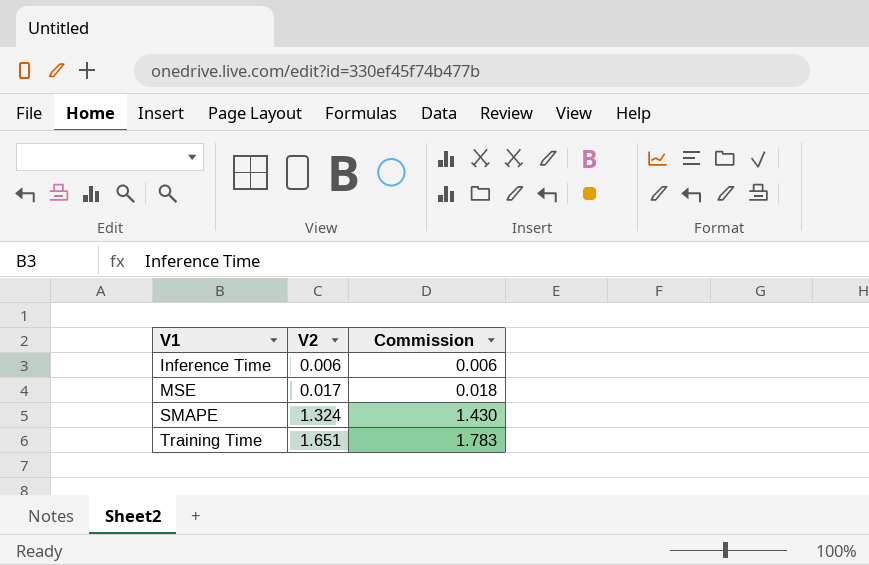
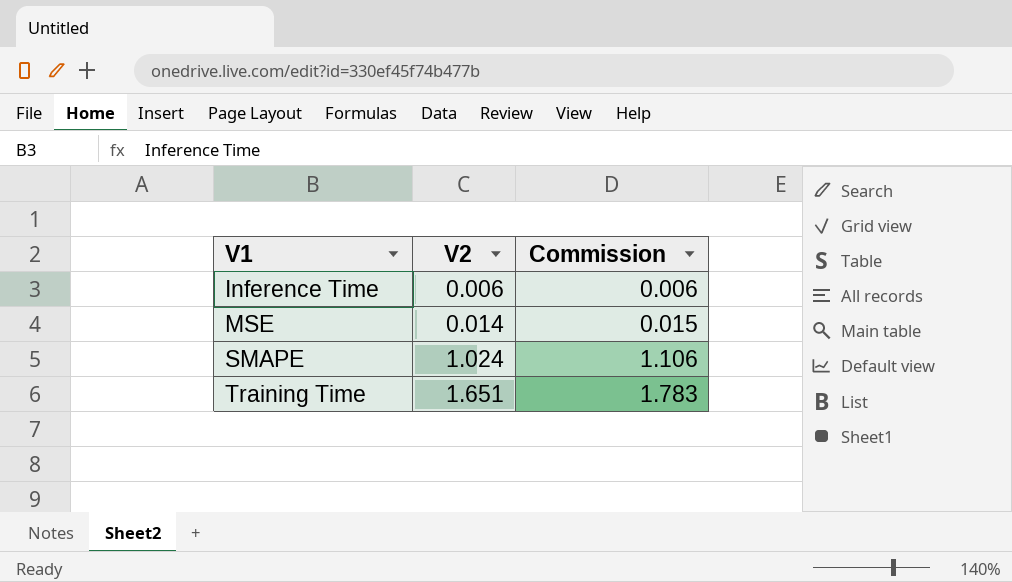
MSE | V2: 0.017 -> 0.014
MSE | Commission: 0.018 -> 0.015
SMAPE | V2: 1.324 -> 1.024
SMAPE | Commission: 1.430 -> 1.106

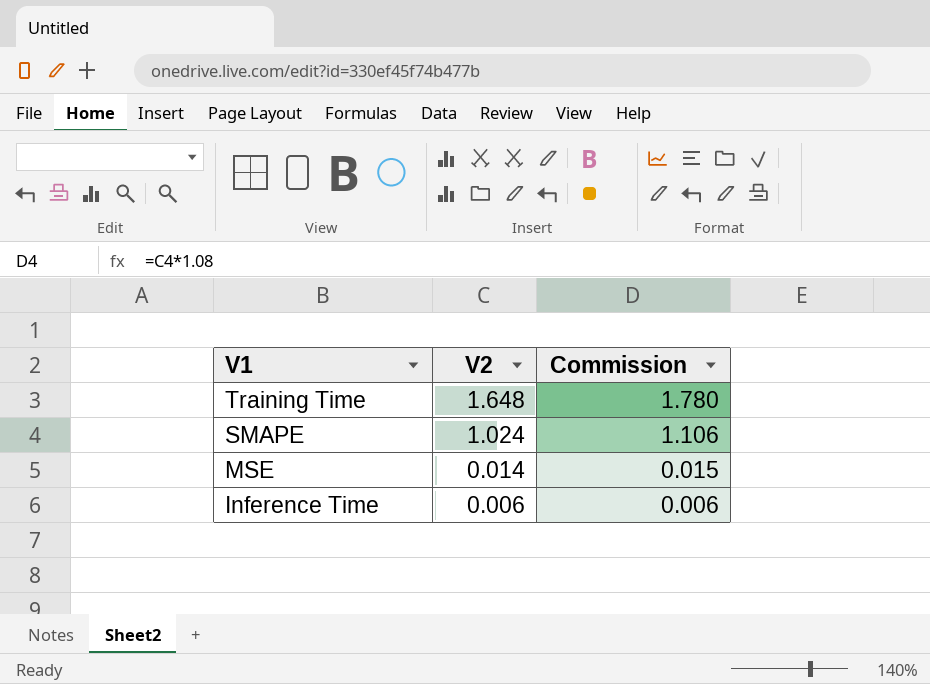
row order: V1 ascending -> V1 descending
Training Time | V2: 1.651 -> 1.648
Training Time | Commission: 1.783 -> 1.780

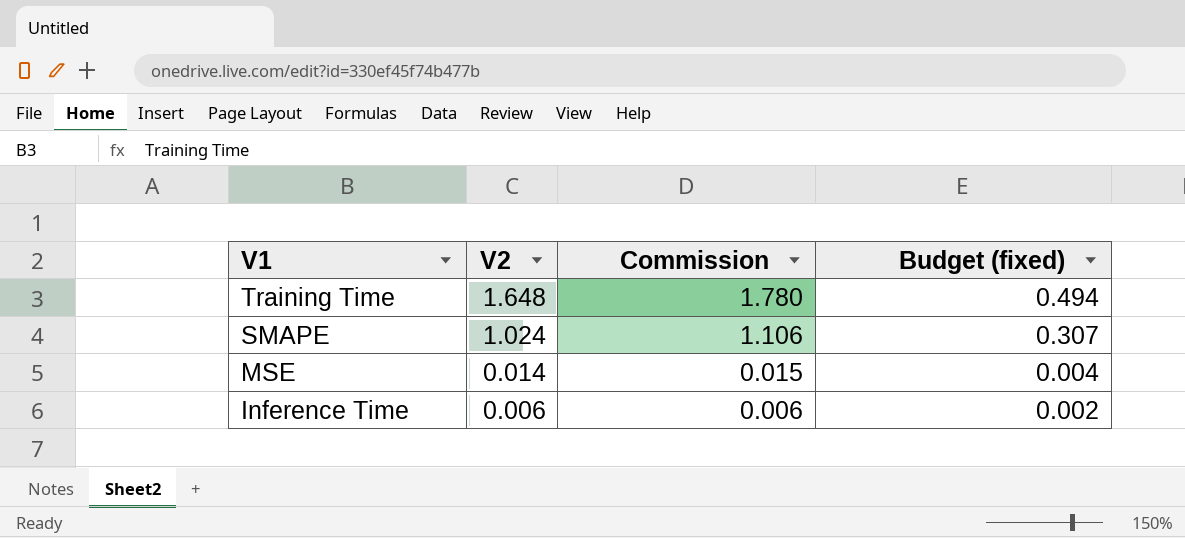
column Budget (fixed) | formula: none -> [V2] * 0.3

